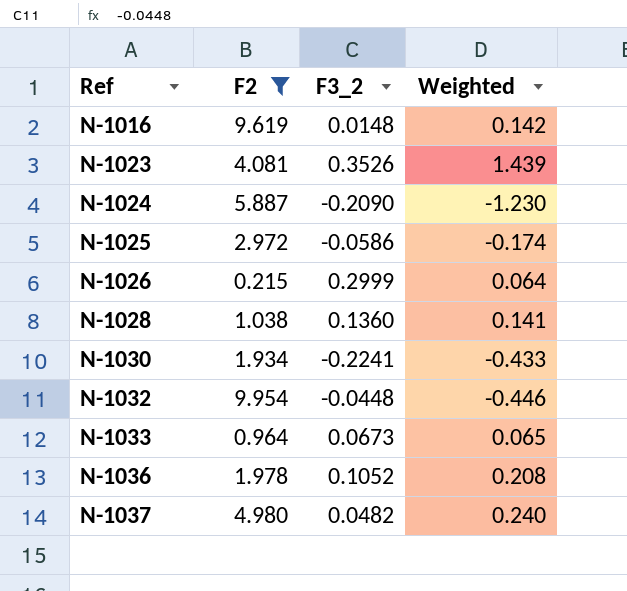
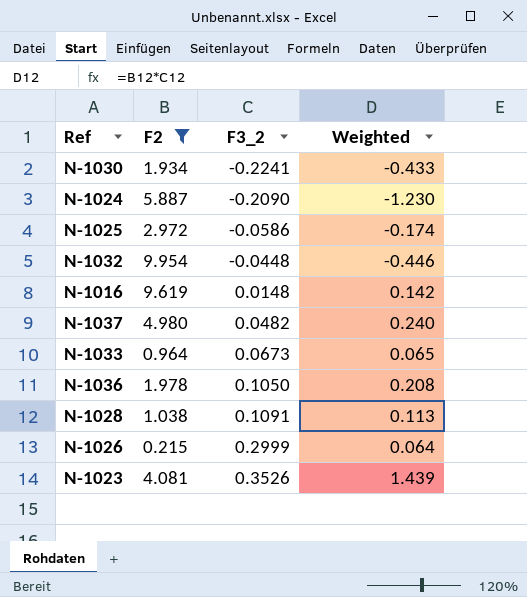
row order: Ref ascending -> F3_2 ascending
N-1036 | F3_2: 0.1052 -> 0.1050
N-1028 | F3_2: 0.1360 -> 0.1091
N-1028 | Weighted: 0.141 -> 0.113

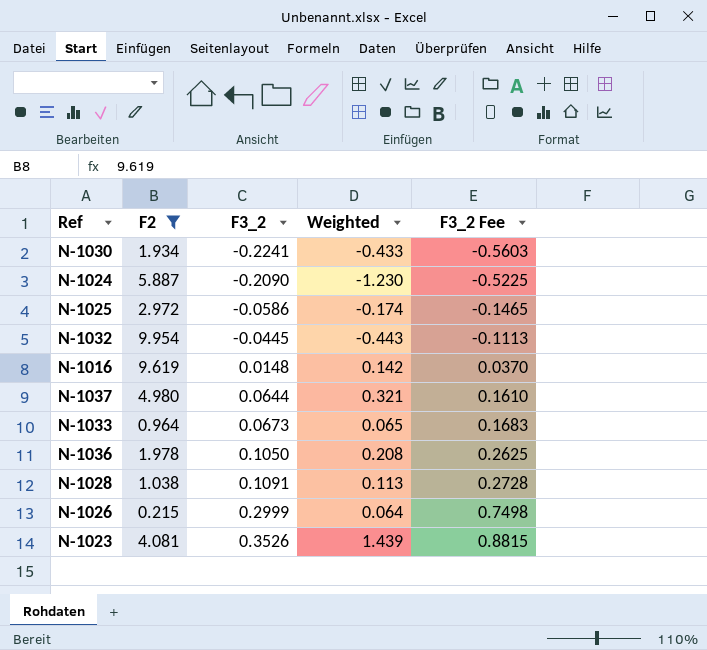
column F3_2 Fee | formula: none -> [F3_2] * 2.5
N-1032 | F3_2: -0.0448 -> -0.0445
N-1032 | Weighted: -0.446 -> -0.443
N-1037 | F3_2: 0.0482 -> 0.0644
N-1037 | Weighted: 0.240 -> 0.321

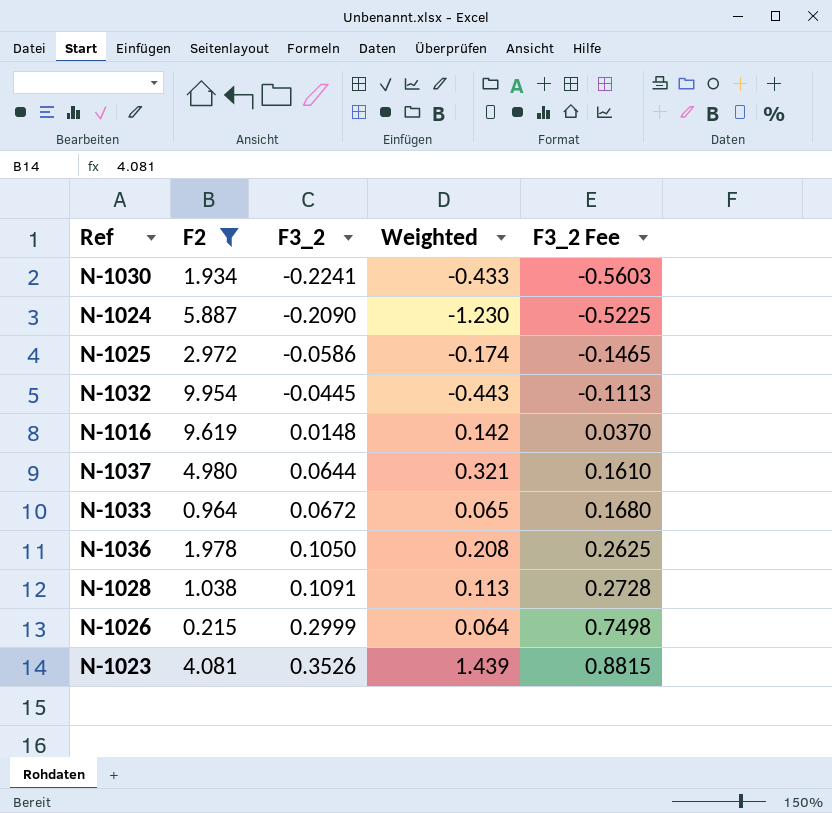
N-1033 | F3_2: 0.0673 -> 0.0672
N-1033 | F3_2 Fee: 0.1683 -> 0.1680

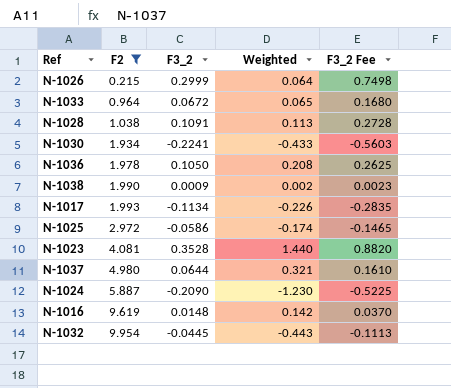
row order: F3_2 ascending -> F2 ascending
row N-1038: none -> 1.990 | 0.0009 | 0.002 | 0.0023
row N-1017: none -> 1.993 | -0.1134 | -0.226 | -0.2835
N-1023 | F3_2: 0.3526 -> 0.3528
N-1023 | Weighted: 1.439 -> 1.440
N-1023 | F3_2 Fee: 0.8815 -> 0.8820

